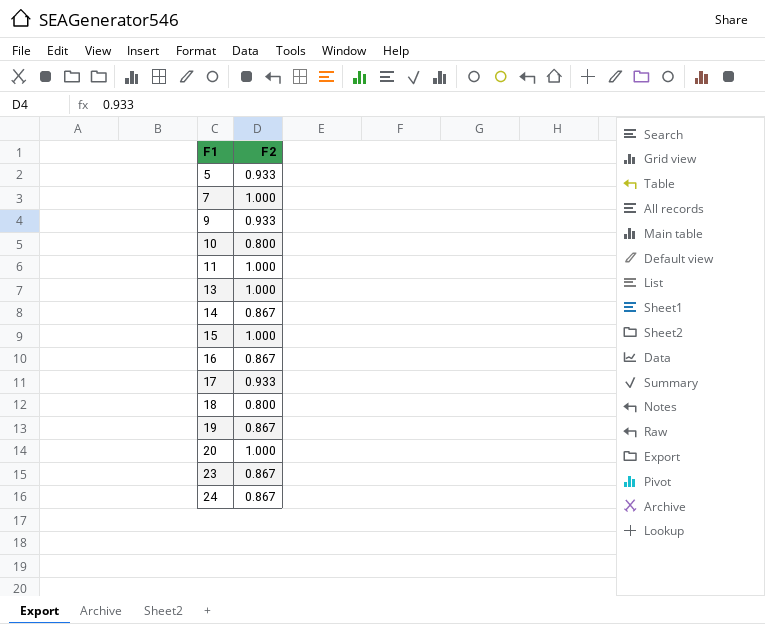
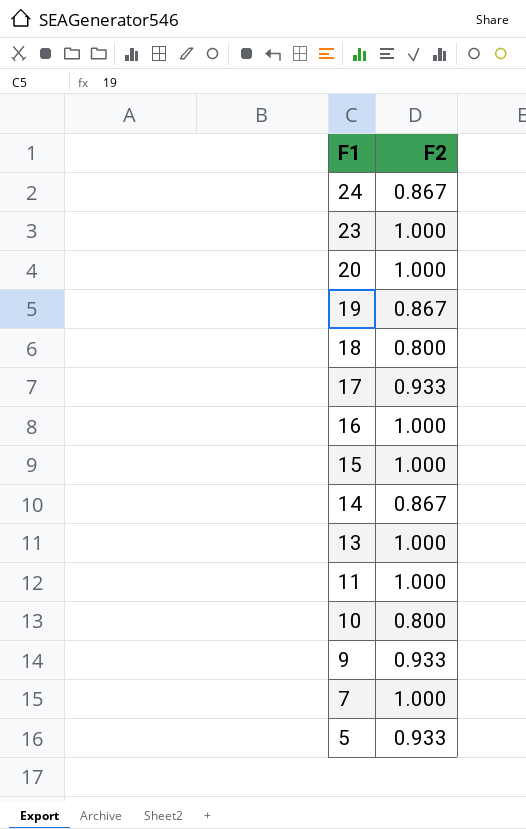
row order: F1 ascending -> F1 descending
23 | F2: 0.867 -> 1.000
16 | F2: 0.867 -> 1.000

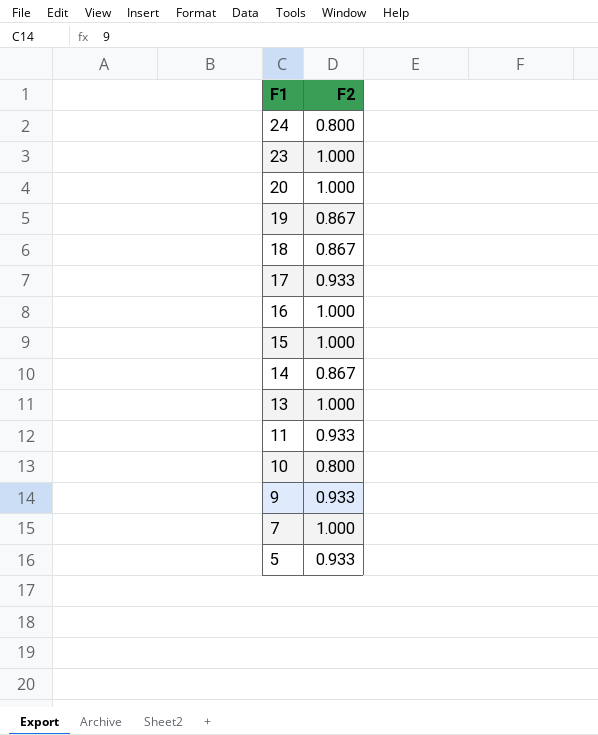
24 | F2: 0.867 -> 0.800
18 | F2: 0.800 -> 0.867
11 | F2: 1.000 -> 0.933

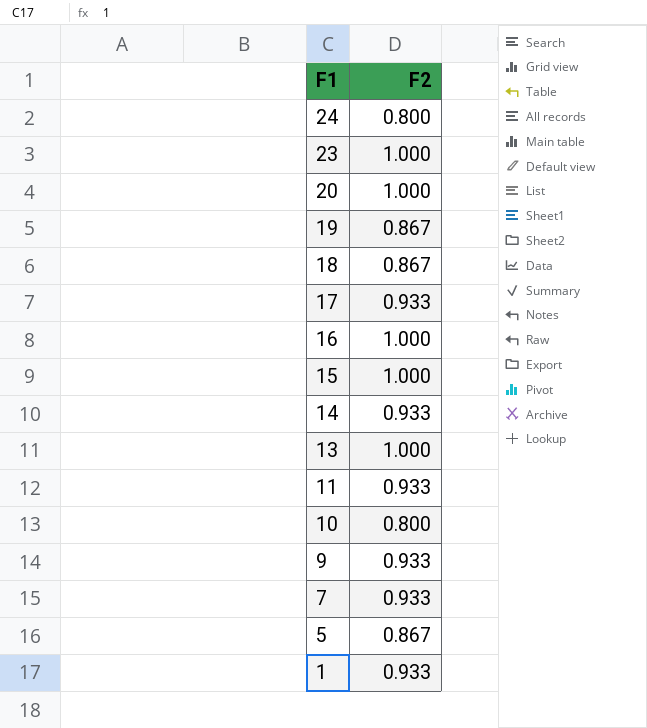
14 | F2: 0.867 -> 0.933
7 | F2: 1.000 -> 0.933
5 | F2: 0.933 -> 0.867
row 1: none -> 0.933

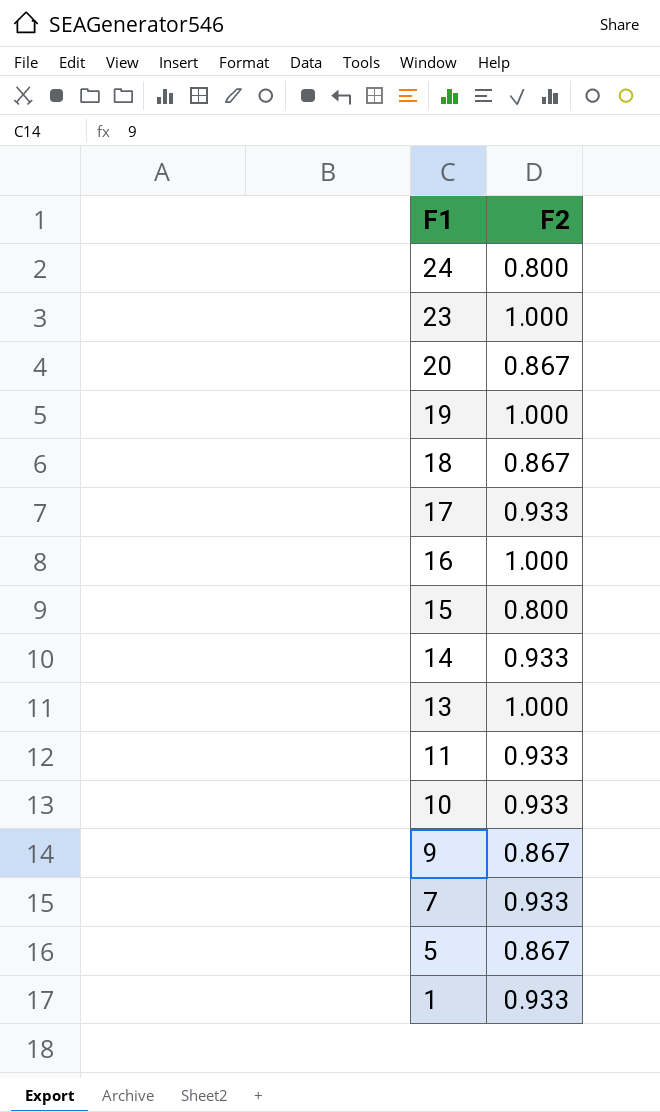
20 | F2: 1.000 -> 0.867
19 | F2: 0.867 -> 1.000
15 | F2: 1.000 -> 0.800
10 | F2: 0.800 -> 0.933
9 | F2: 0.933 -> 0.867

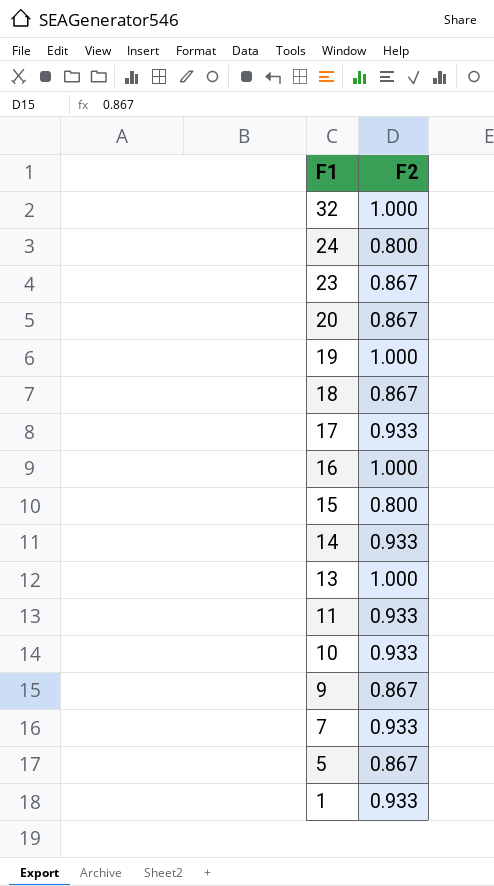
row 32: none -> 1.000
23 | F2: 1.000 -> 0.867

